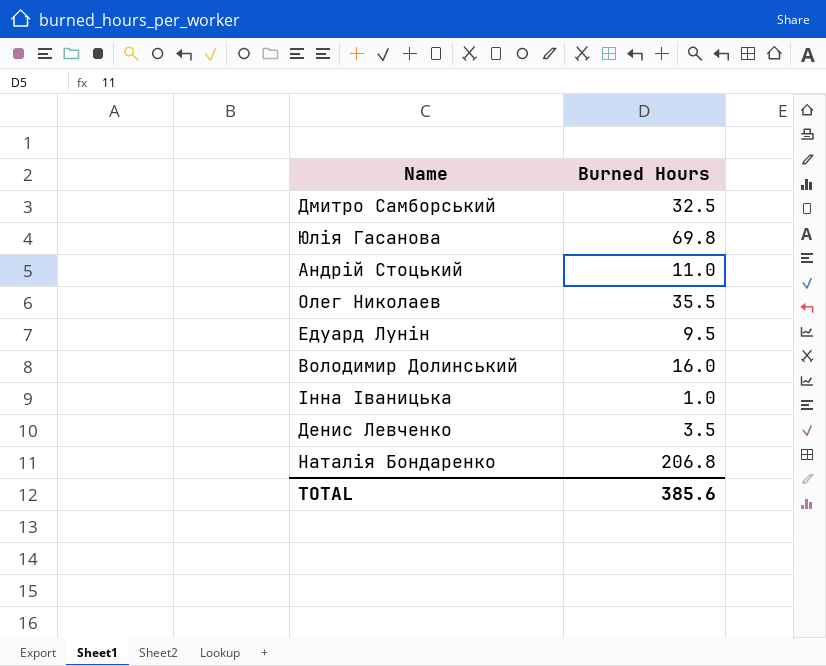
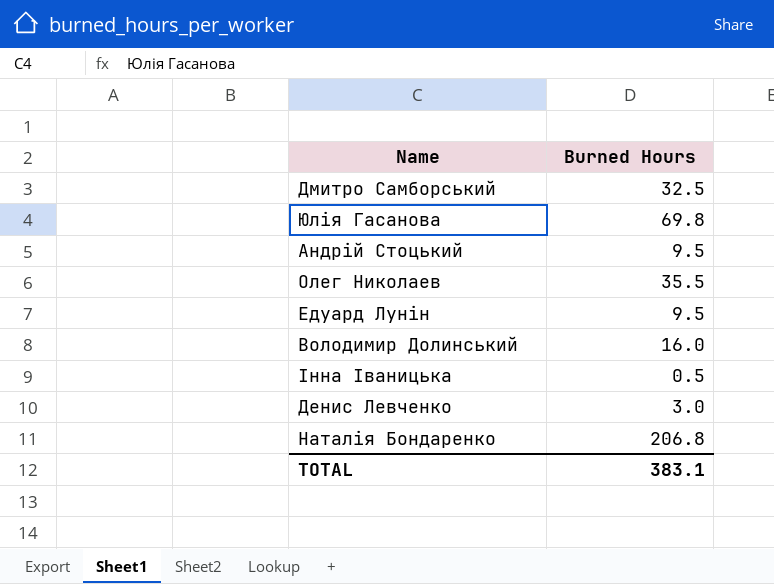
Андрій Стоцький | Burned Hours: 11.0 -> 9.5
Інна Іваницька | Burned Hours: 1.0 -> 0.5
Денис Левченко | Burned Hours: 3.5 -> 3.0
TOTAL | Burned Hours: 385.6 -> 383.1

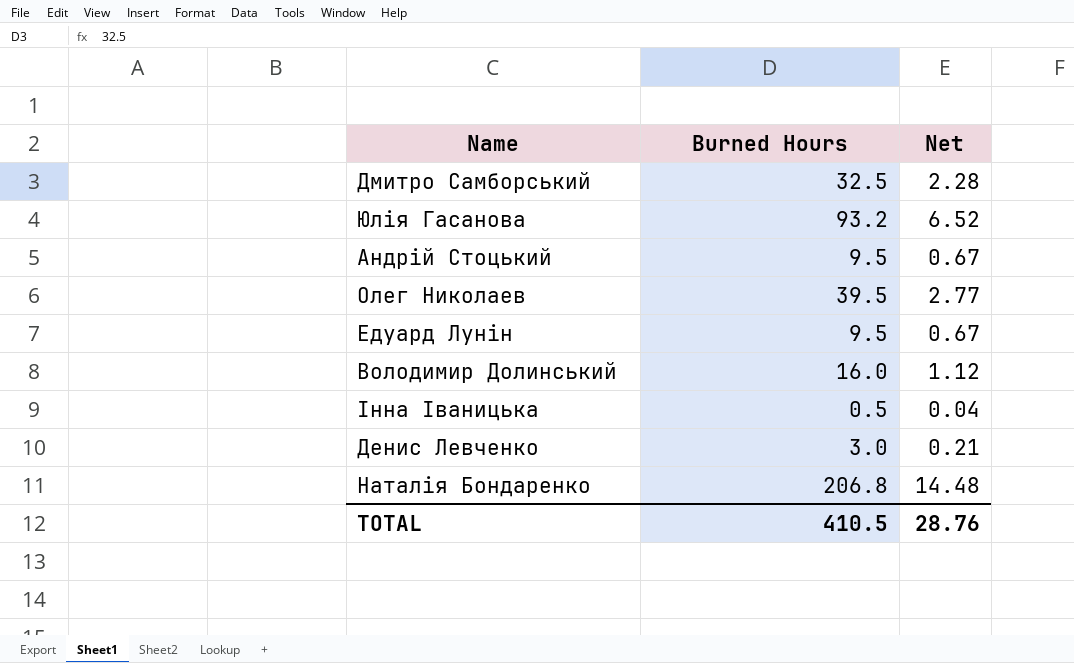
column Net | formula: none -> [Burned Hours] * 0.07
Юлія Гасанова | Burned Hours: 69.8 -> 93.2
Олег Николаев | Burned Hours: 35.5 -> 39.5
TOTAL | Burned Hours: 383.1 -> 410.5

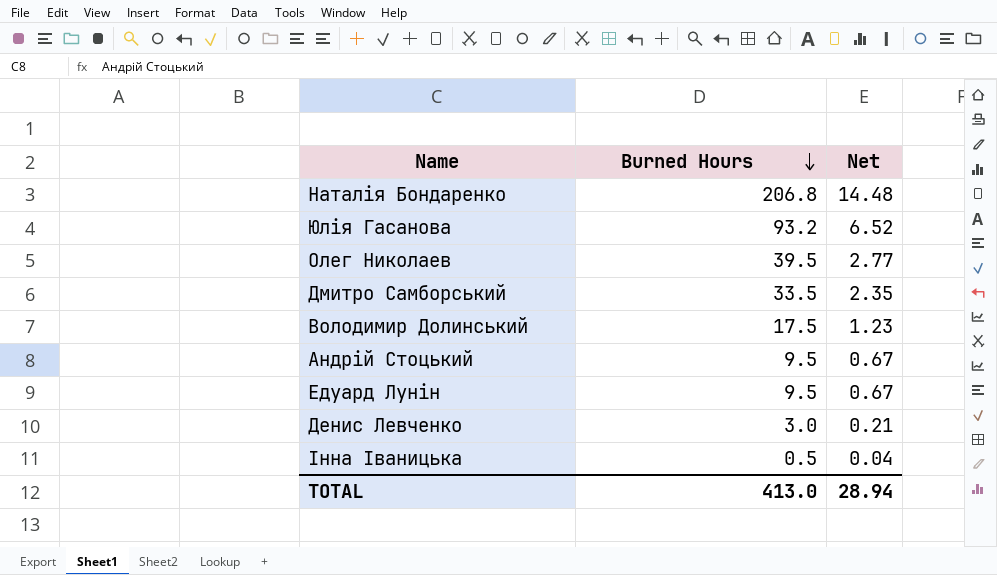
row order: none -> Burned Hours descending
Дмитро Самборський | Burned Hours: 32.5 -> 33.5
Дмитро Самборський | Net: 2.28 -> 2.35
Володимир Долинський | Burned Hours: 16.0 -> 17.5
Володимир Долинський | Net: 1.12 -> 1.23
TOTAL | Burned Hours: 410.5 -> 413.0
TOTAL | Net: 28.76 -> 28.94

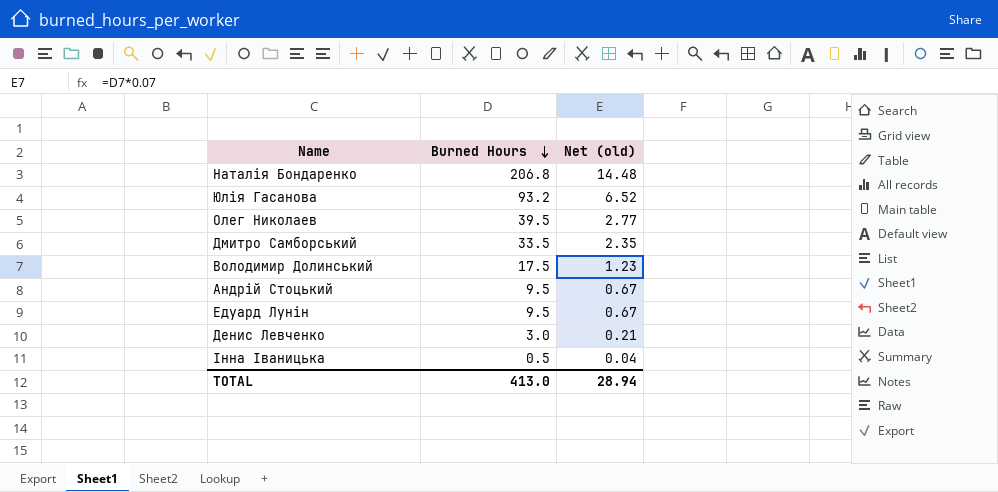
column name: Net -> Net (old)

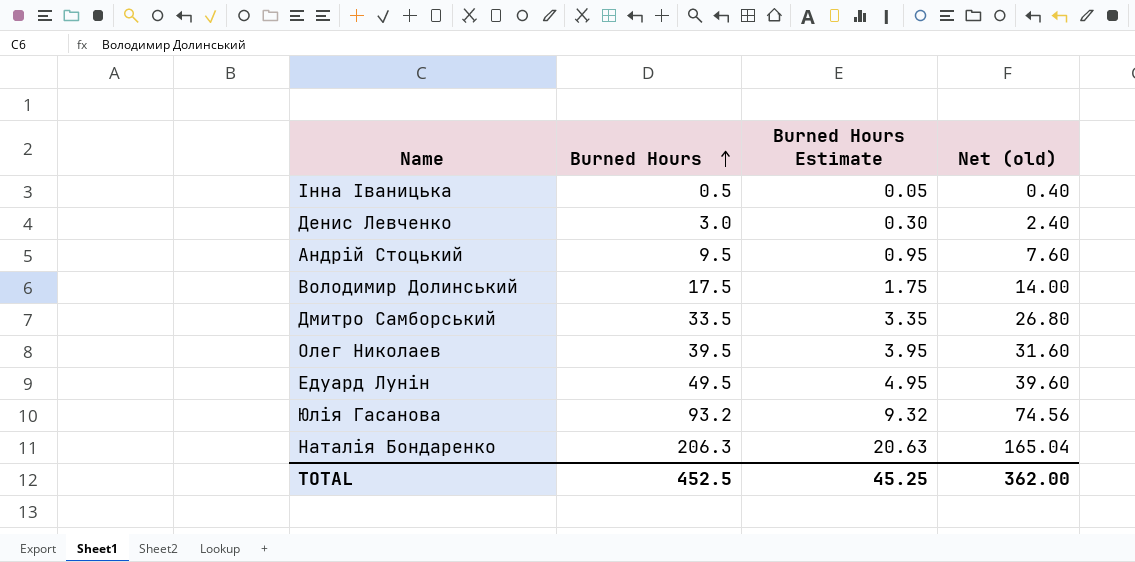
row order: Burned Hours descending -> Burned Hours ascending
column Burned Hours Estimate | formula: none -> [Burned Hours] * 0.1
column Net (old) | formula: [Burned Hours] * 0.07 -> [Burned Hours] * 0.8
Едуард Лунін | Burned Hours: 9.5 -> 49.5
Наталія Бондаренко | Burned Hours: 206.8 -> 206.3
TOTAL | Burned Hours: 413.0 -> 452.5
TOTAL | Net (old): 28.94 -> 362.00

